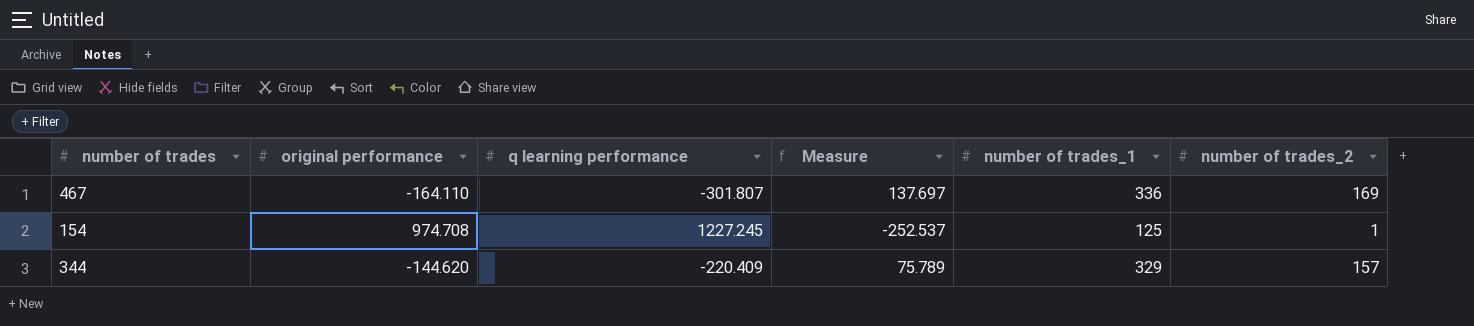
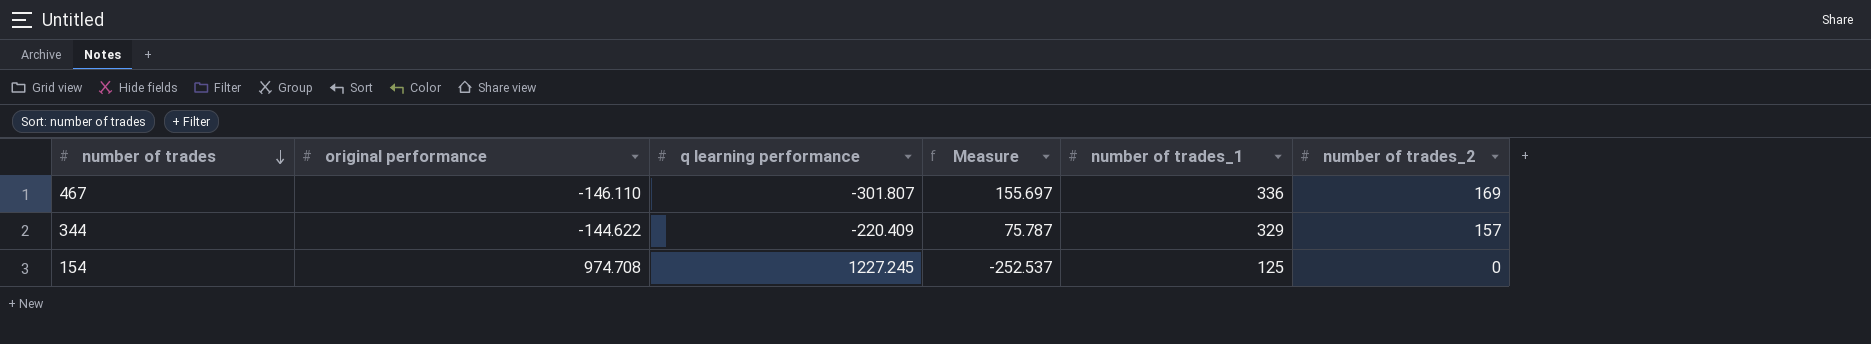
row order: none -> number of trades descending
467 | original performance: -164.110 -> -146.110
467 | Measure: 137.697 -> 155.697
344 | original performance: -144.620 -> -144.622
344 | Measure: 75.789 -> 75.787
154 | number of trades_2: 1 -> 0

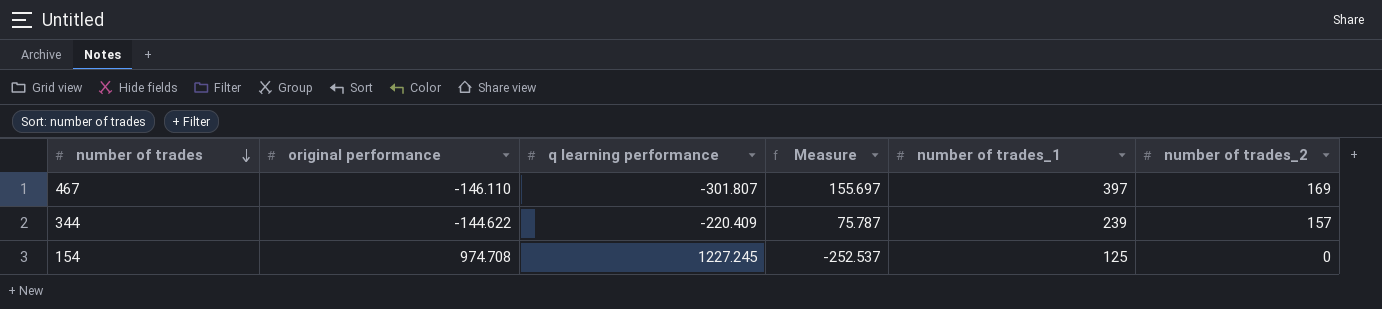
467 | number of trades_1: 336 -> 397
344 | number of trades_1: 329 -> 239

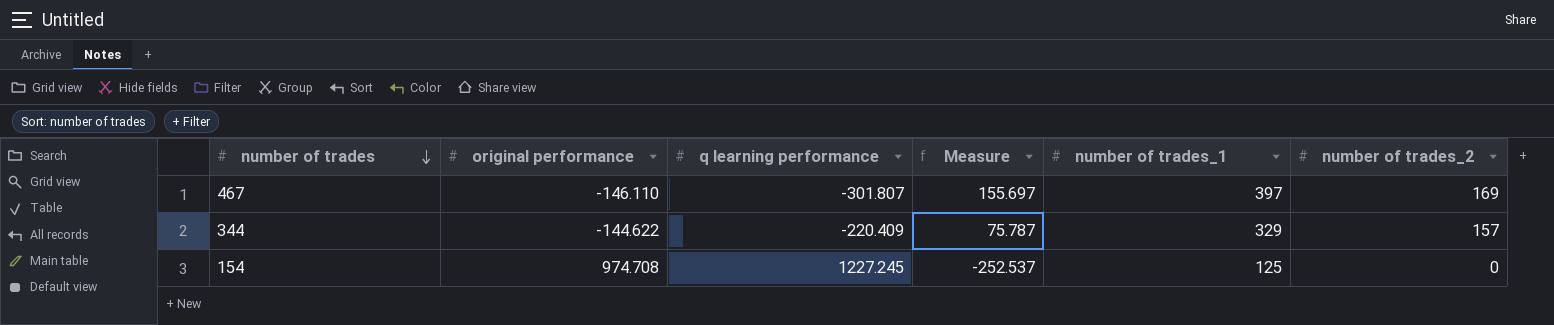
344 | number of trades_1: 239 -> 329

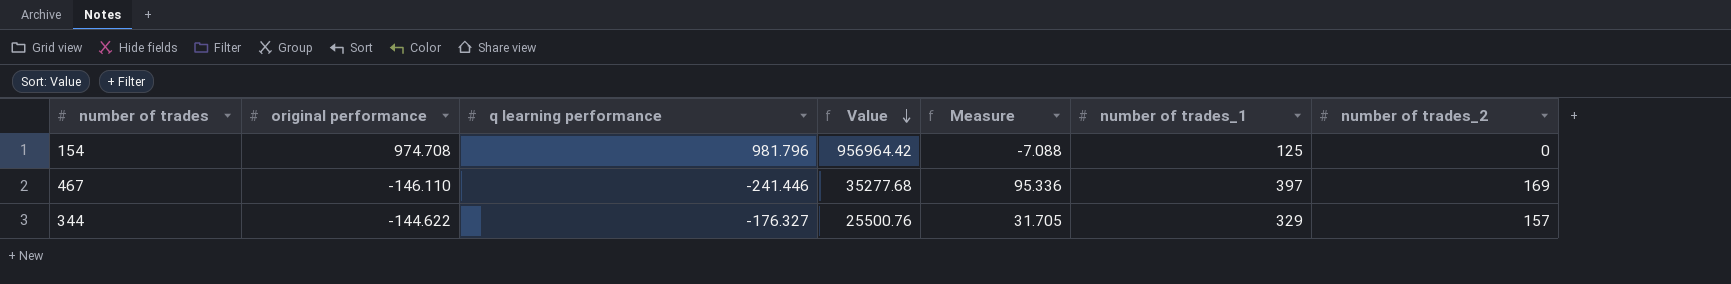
row order: number of trades descending -> Value descending
column Value | formula: none -> [original performance] * [q learning performance]
154 | q learning performance: 1227.245 -> 981.796
154 | Measure: -252.537 -> -7.088
467 | q learning performance: -301.807 -> -241.446
467 | Measure: 155.697 -> 95.336
344 | q learning performance: -220.409 -> -176.327
344 | Measure: 75.787 -> 31.705

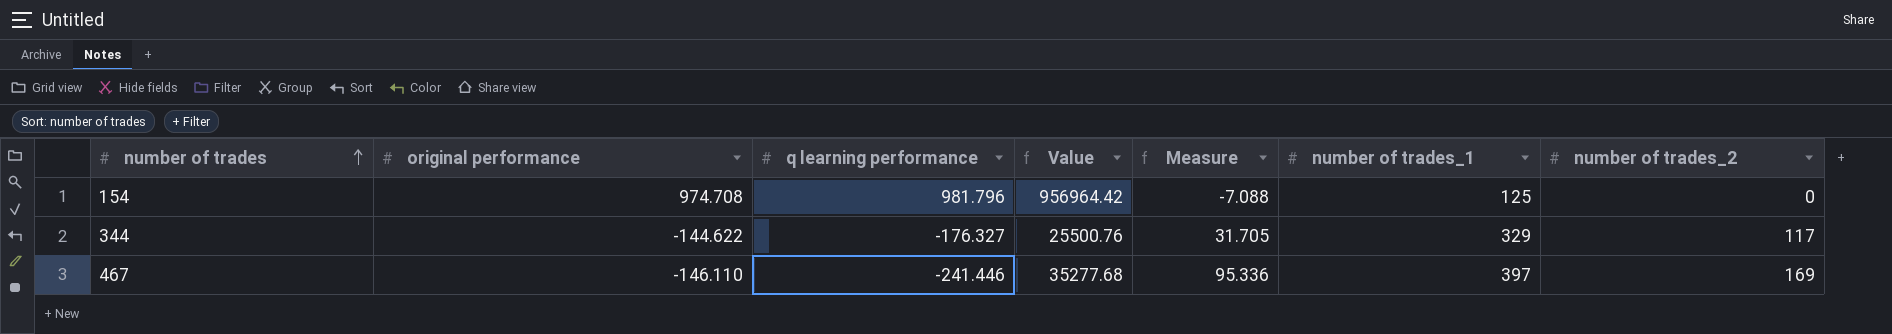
row order: Value descending -> number of trades ascending
344 | number of trades_2: 157 -> 117

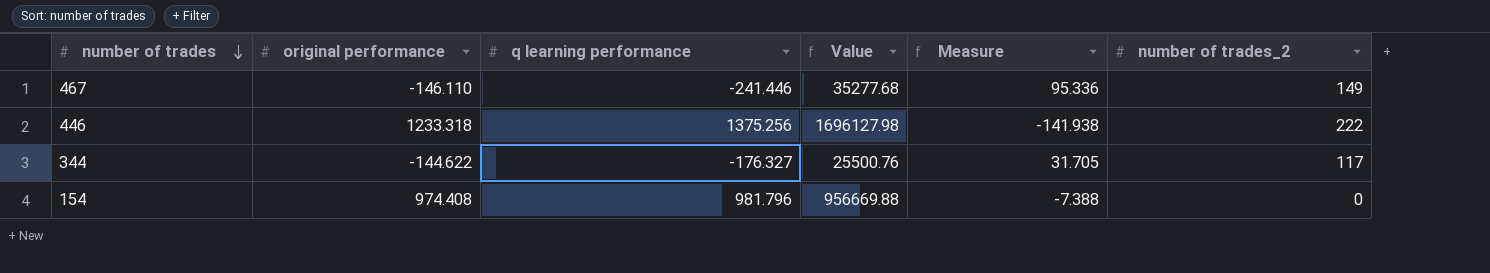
row order: number of trades ascending -> number of trades descending
column number of trades_1 | position: 6 -> none
467 | number of trades_2: 169 -> 149
row 446: none -> 1233.318 | 1375.256 | 1696127.98 | -141.938 | 222
154 | original performance: 974.708 -> 974.408
154 | Value: 956964.42 -> 956669.88
154 | Measure: -7.088 -> -7.388

